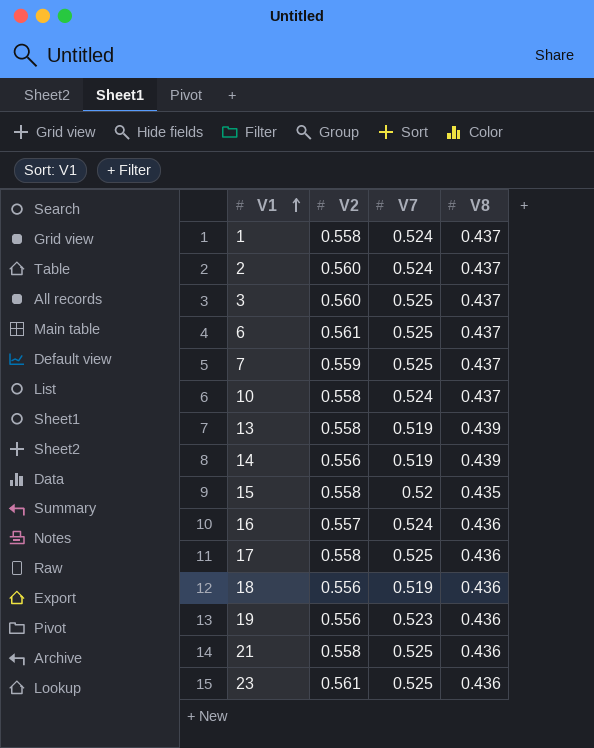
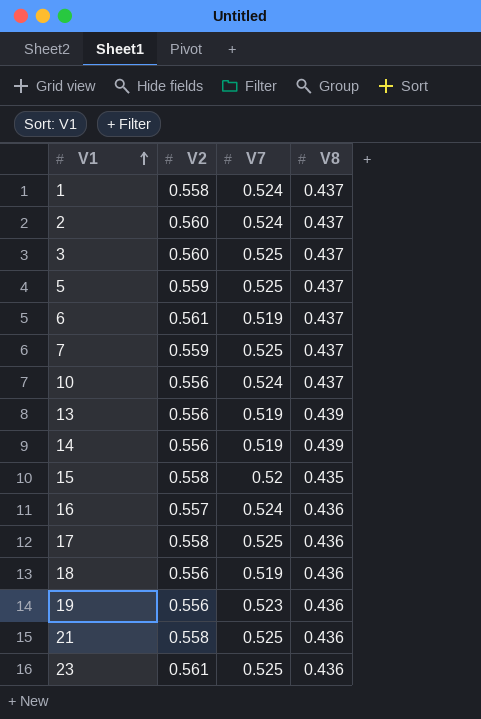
row 5: none -> 0.559 | 0.525 | 0.437
6 | V7: 0.525 -> 0.519
10 | V2: 0.558 -> 0.556
13 | V2: 0.558 -> 0.556

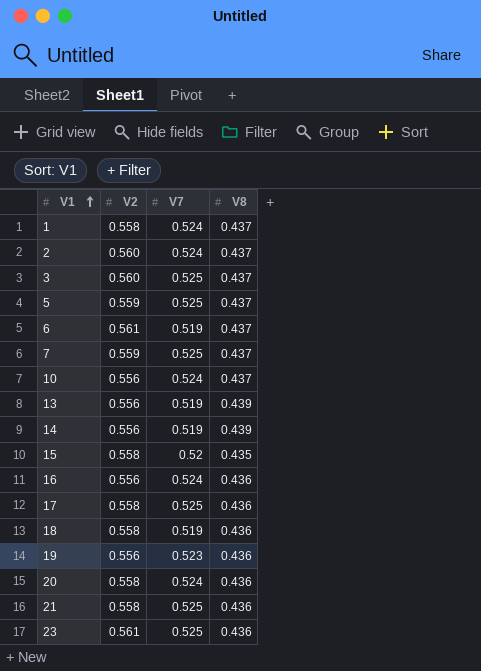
16 | V2: 0.557 -> 0.556
18 | V2: 0.556 -> 0.558
row 20: none -> 0.558 | 0.524 | 0.436

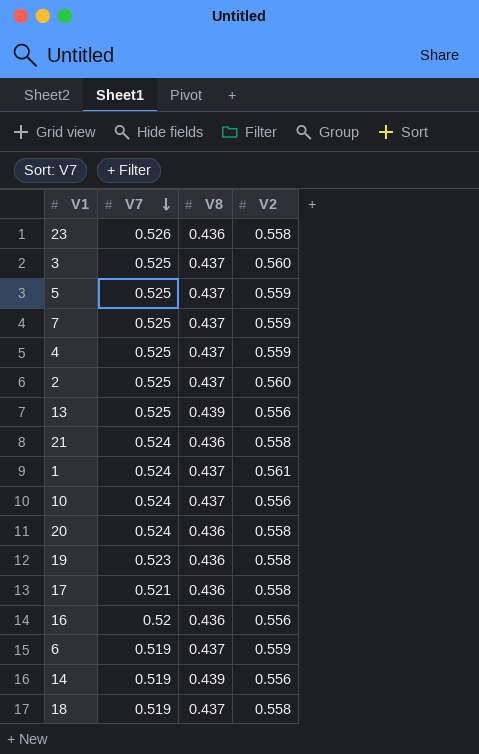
row order: V1 ascending -> V7 descending
column V2 | position: 2 -> 4
row 15: 0.558 | 0.52 | 0.435 -> none
23 | V7: 0.525 -> 0.526
23 | V2: 0.561 -> 0.558
row 4: none -> 0.525 | 0.437 | 0.559
2 | V7: 0.524 -> 0.525
13 | V7: 0.519 -> 0.525
21 | V7: 0.525 -> 0.524
1 | V2: 0.558 -> 0.561
19 | V2: 0.556 -> 0.558
17 | V7: 0.525 -> 0.521
16 | V7: 0.524 -> 0.52
6 | V2: 0.561 -> 0.559
18 | V8: 0.436 -> 0.437

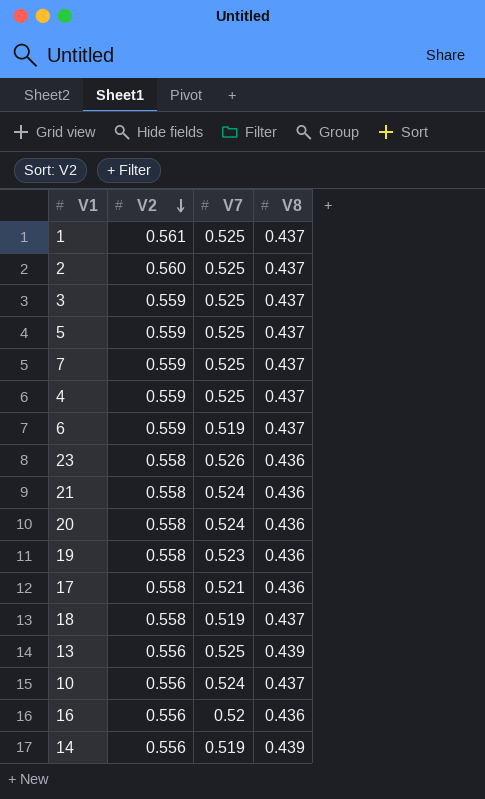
row order: V7 descending -> V2 descending
column V2 | position: 4 -> 2
1 | V7: 0.524 -> 0.525
3 | V2: 0.560 -> 0.559

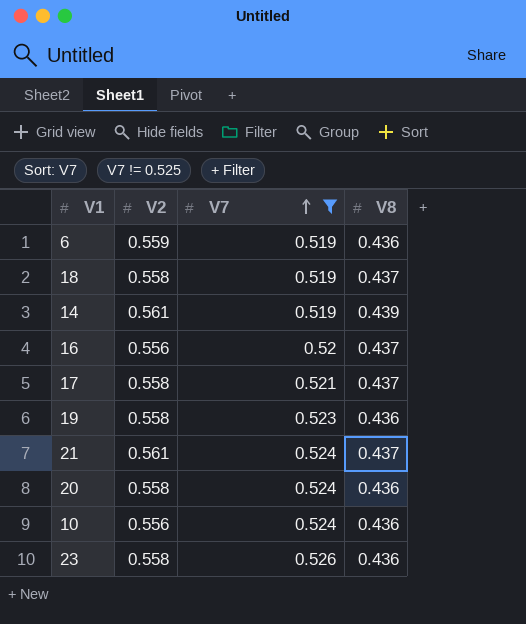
filter: none -> V7 != 0.525
row order: V2 descending -> V7 ascending
6 | V8: 0.437 -> 0.436
14 | V2: 0.556 -> 0.561
16 | V8: 0.436 -> 0.437
17 | V8: 0.436 -> 0.437
21 | V2: 0.558 -> 0.561
21 | V8: 0.436 -> 0.437
10 | V8: 0.437 -> 0.436

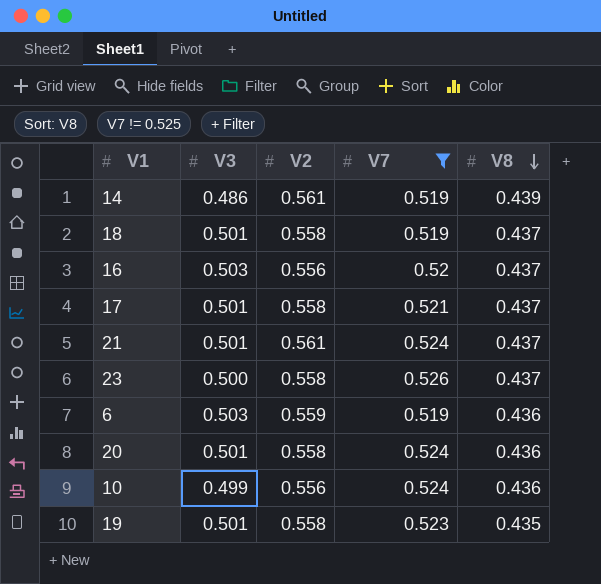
row order: V7 ascending -> V8 descending
column V3 | position: none -> 2
23 | V8: 0.436 -> 0.437
19 | V8: 0.436 -> 0.435

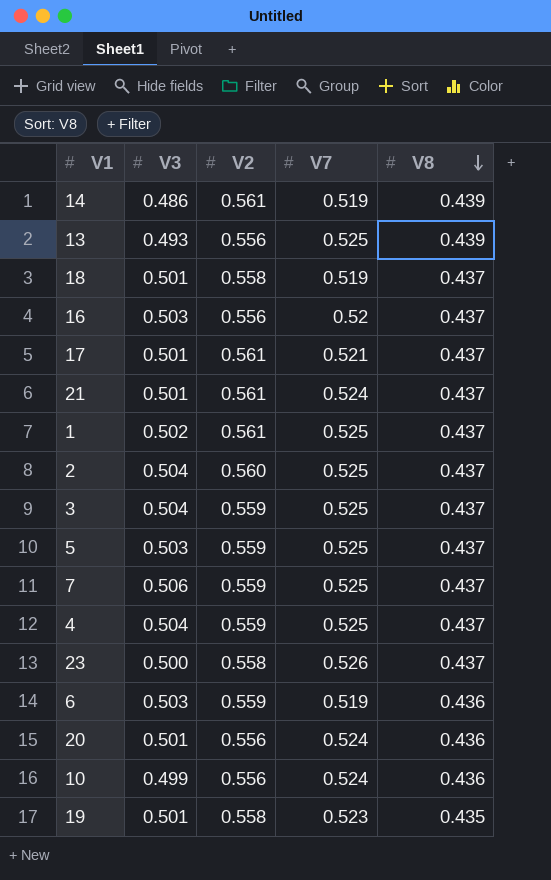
filter: V7 != 0.525 -> none
17 | V2: 0.558 -> 0.561
20 | V2: 0.558 -> 0.556

